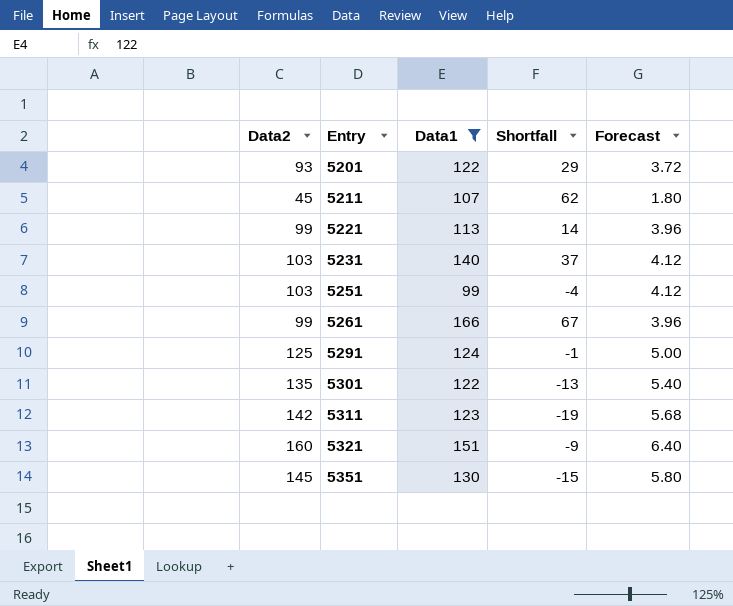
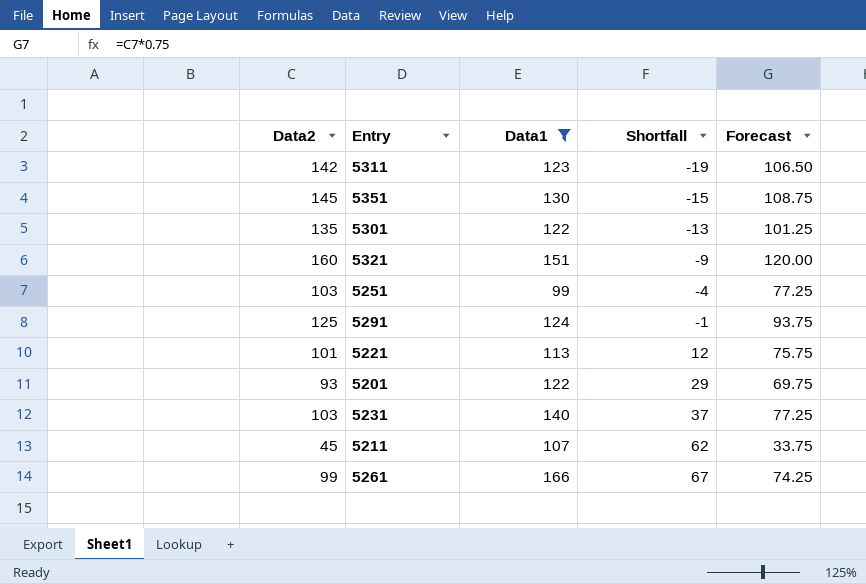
row order: Entry ascending -> Shortfall ascending
column Forecast | formula: [Data2] * 0.04 -> [Data2] * 0.75
5221 | Data2: 99 -> 101
5221 | Shortfall: 14 -> 12

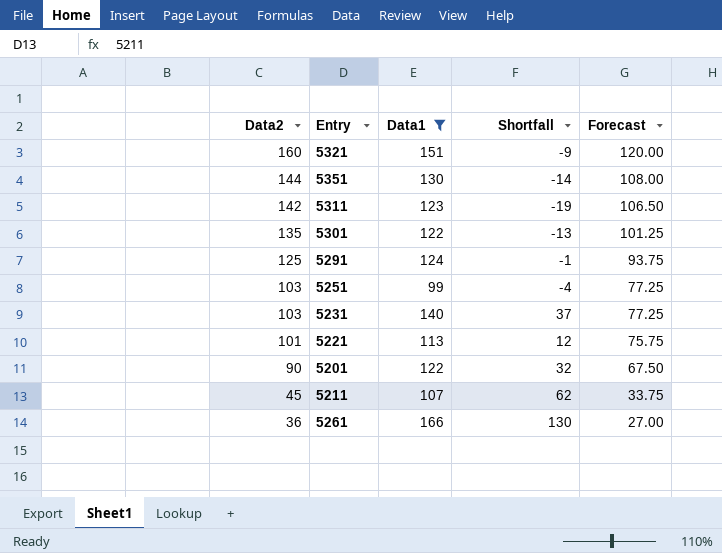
row order: Shortfall ascending -> Data2 descending
5351 | Data2: 145 -> 144
5351 | Shortfall: -15 -> -14
5351 | Forecast: 108.75 -> 108.00
5201 | Data2: 93 -> 90
5201 | Shortfall: 29 -> 32
5201 | Forecast: 69.75 -> 67.50
5261 | Data2: 99 -> 36
5261 | Shortfall: 67 -> 130
5261 | Forecast: 74.25 -> 27.00

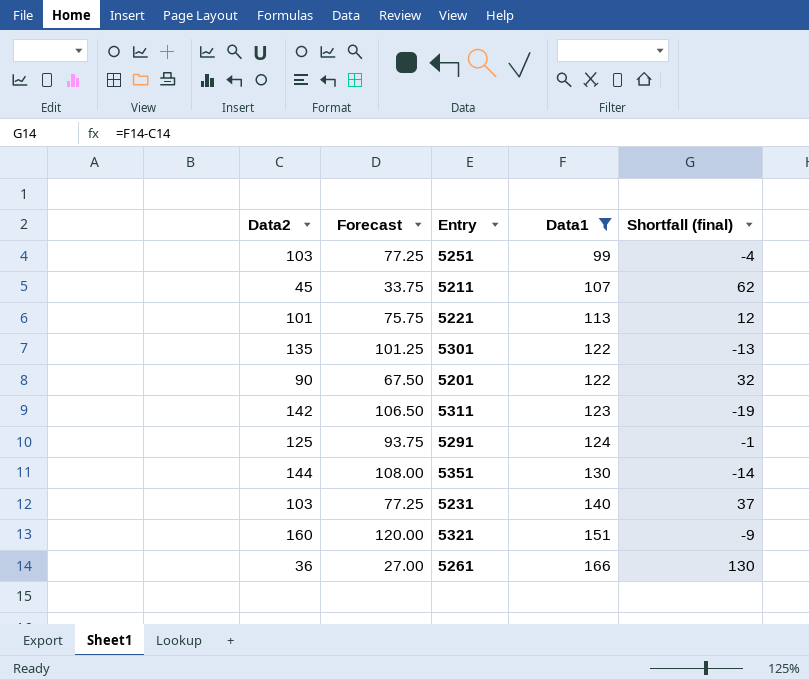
row order: Data2 descending -> Data1 ascending
column Forecast | position: 5 -> 2
column name: Shortfall -> Shortfall (final)

